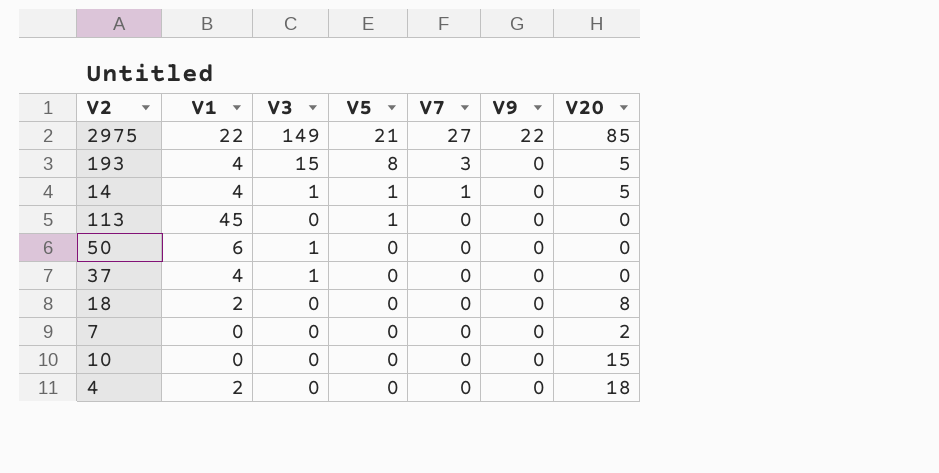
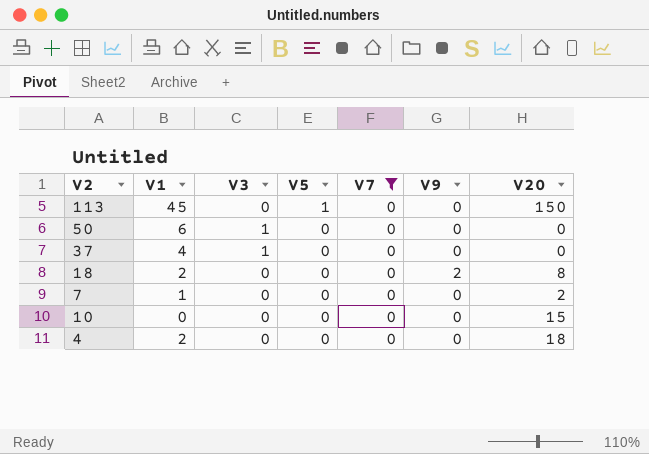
filter: none -> V7 = 0
113 | V20: 0 -> 150
18 | V9: 0 -> 2
7 | V1: 0 -> 1

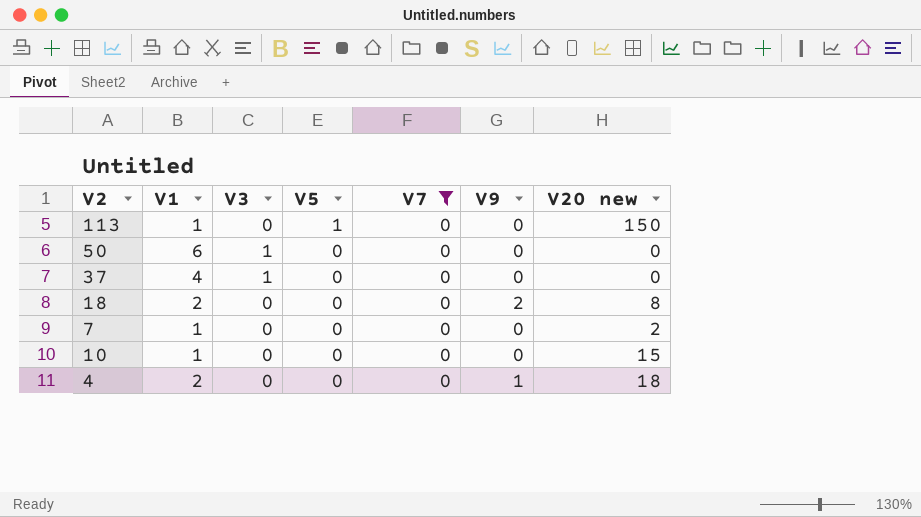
column name: V20 -> V20 new
113 | V1: 45 -> 1
10 | V1: 0 -> 1
4 | V9: 0 -> 1

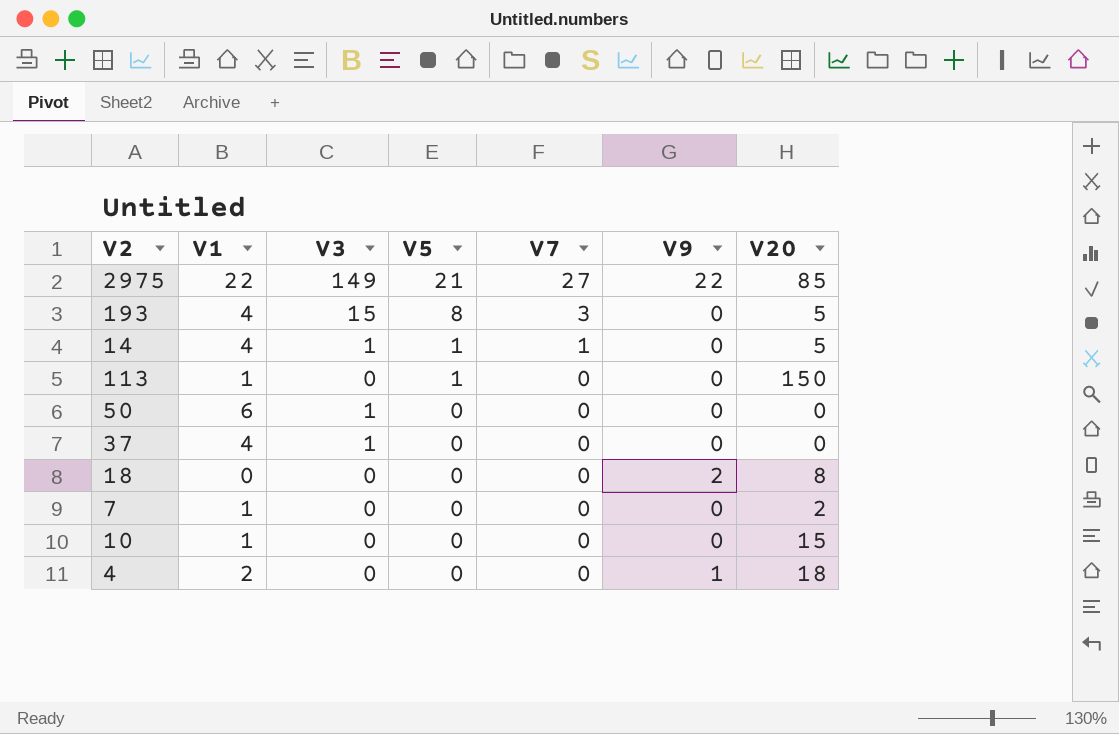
filter: V7 = 0 -> none
column name: V20 new -> V20
18 | V1: 2 -> 0

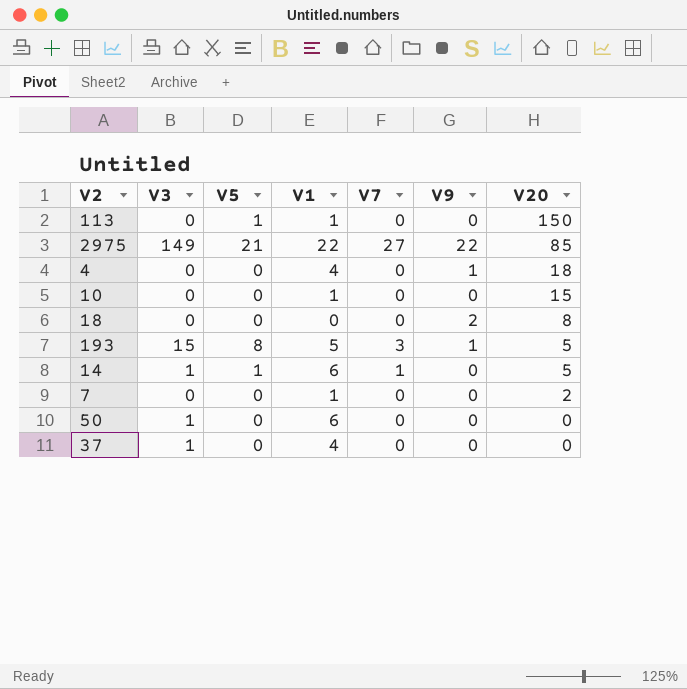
row order: V5 descending -> V20 descending
column V1 | position: 2 -> 4
4 | V1: 2 -> 4
193 | V1: 4 -> 5
193 | V9: 0 -> 1
14 | V1: 4 -> 6

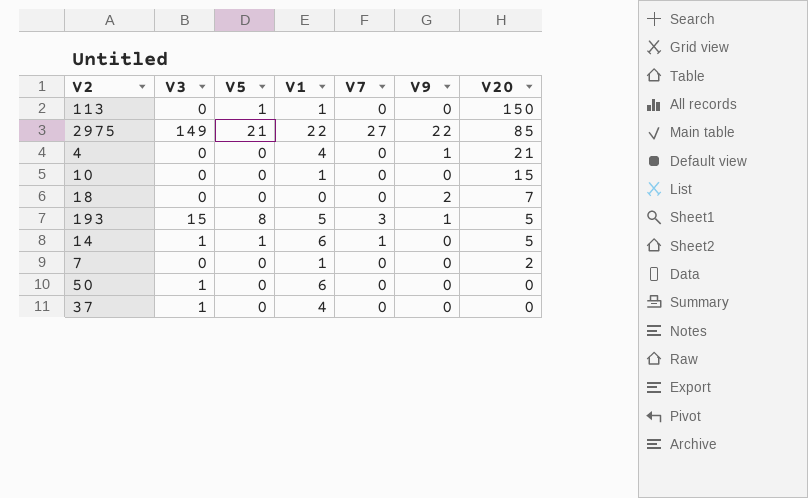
4 | V20: 18 -> 21
18 | V20: 8 -> 7

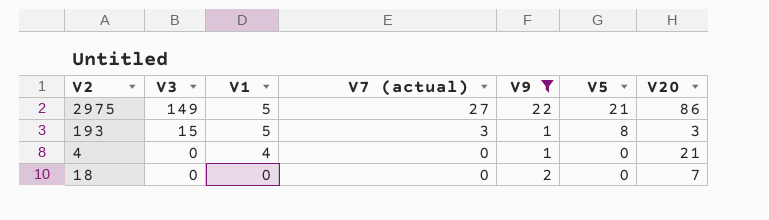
filter: none -> V9 != 0
row order: V20 descending -> V3 descending
column name: V7 -> V7 (actual)
column V5 | position: 3 -> 6
2975 | V1: 22 -> 5
2975 | V20: 85 -> 86
193 | V20: 5 -> 3

